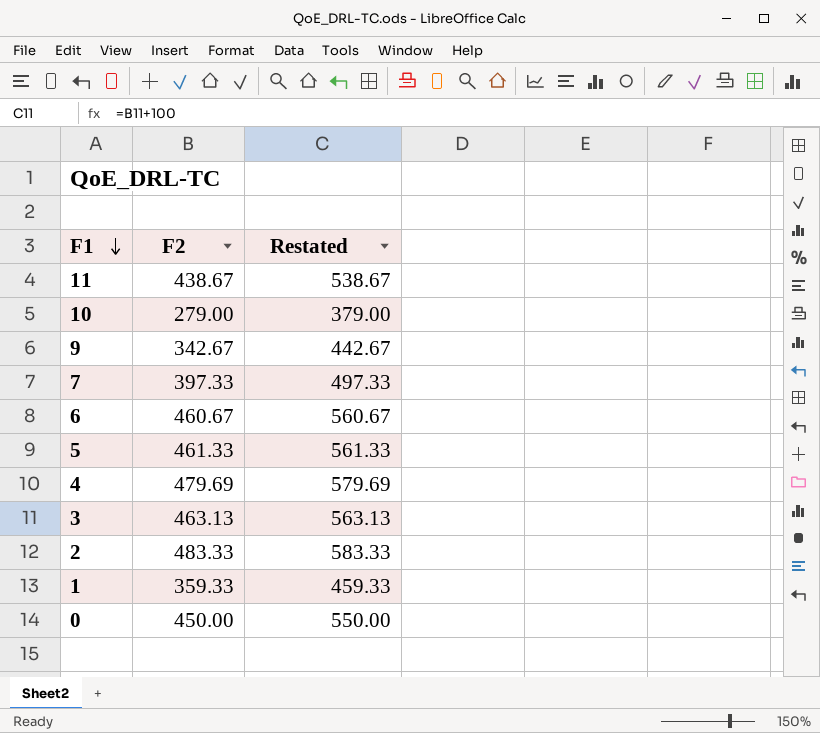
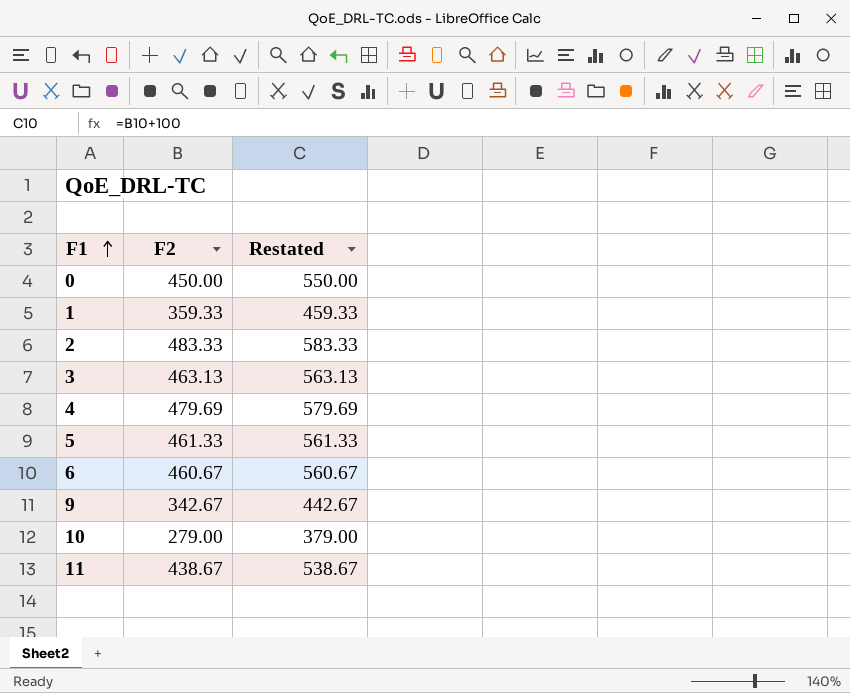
row order: F1 descending -> F1 ascending
row 7: 397.33 | 497.33 -> none

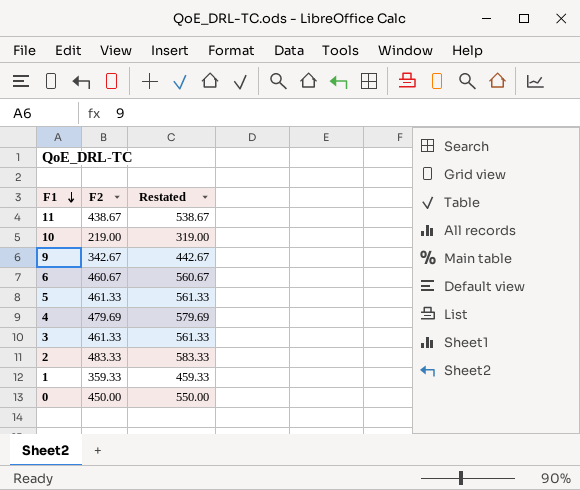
row order: F1 ascending -> F1 descending
10 | F2: 279.00 -> 219.00
10 | Restated: 379.00 -> 319.00
3 | F2: 463.13 -> 461.33
3 | Restated: 563.13 -> 561.33

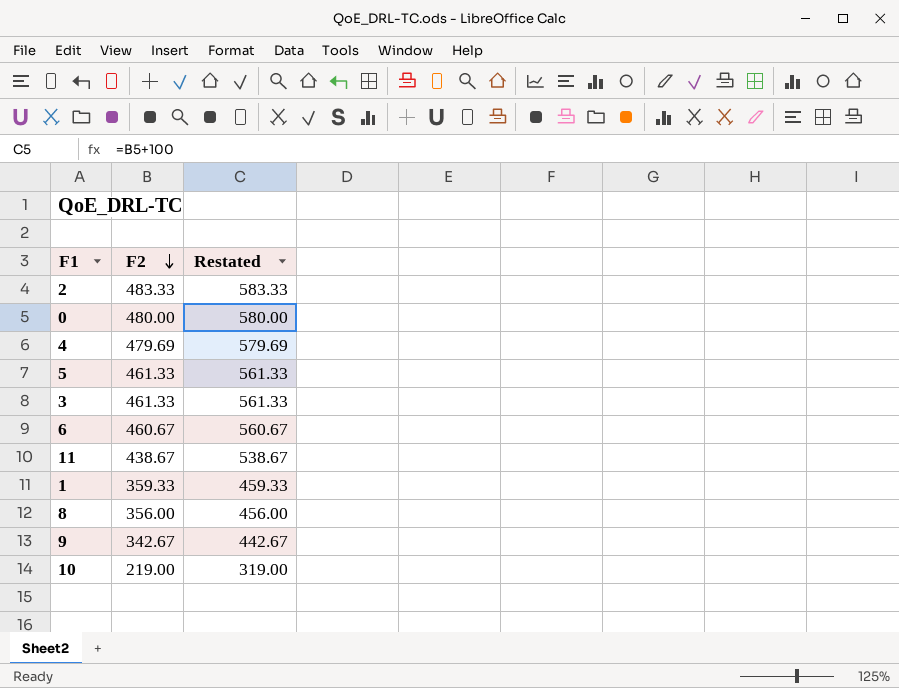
row order: F1 descending -> F2 descending
0 | F2: 450.00 -> 480.00
0 | Restated: 550.00 -> 580.00
row 8: none -> 356.00 | 456.00

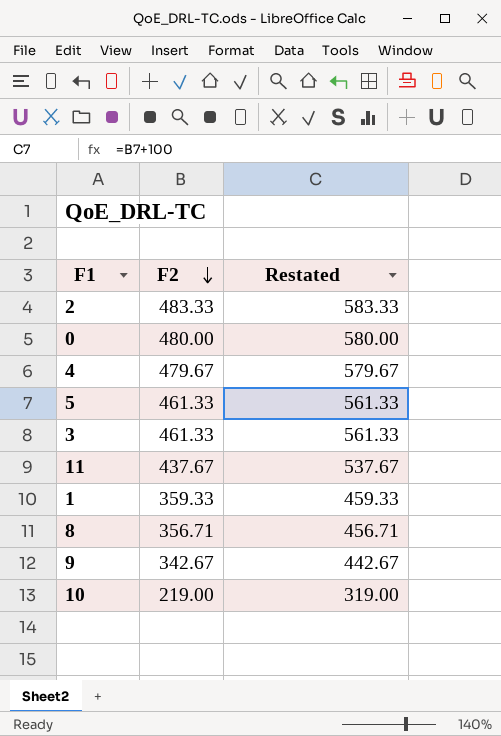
row 6: 460.67 | 560.67 -> none
4 | F2: 479.69 -> 479.67
4 | Restated: 579.69 -> 579.67
11 | F2: 438.67 -> 437.67
11 | Restated: 538.67 -> 537.67
8 | F2: 356.00 -> 356.71
8 | Restated: 456.00 -> 456.71

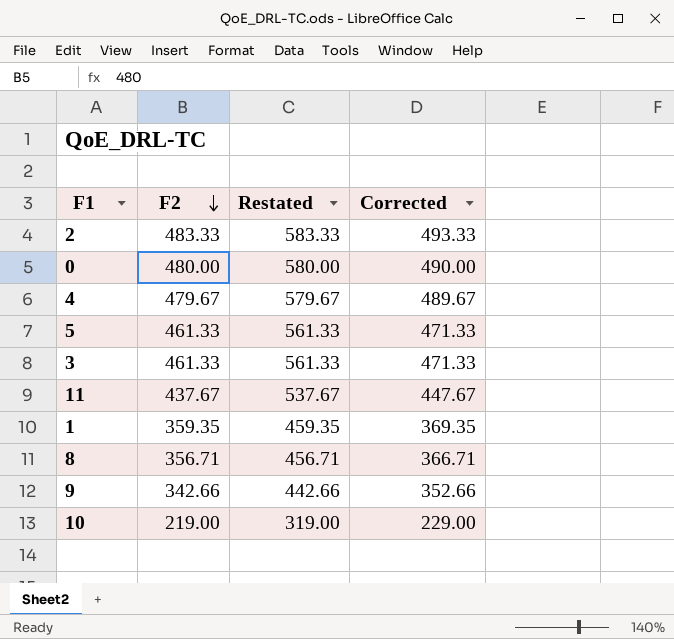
column Corrected | formula: none -> [F2] + 10
1 | F2: 359.33 -> 359.35
1 | Restated: 459.33 -> 459.35
9 | F2: 342.67 -> 342.66
9 | Restated: 442.67 -> 442.66

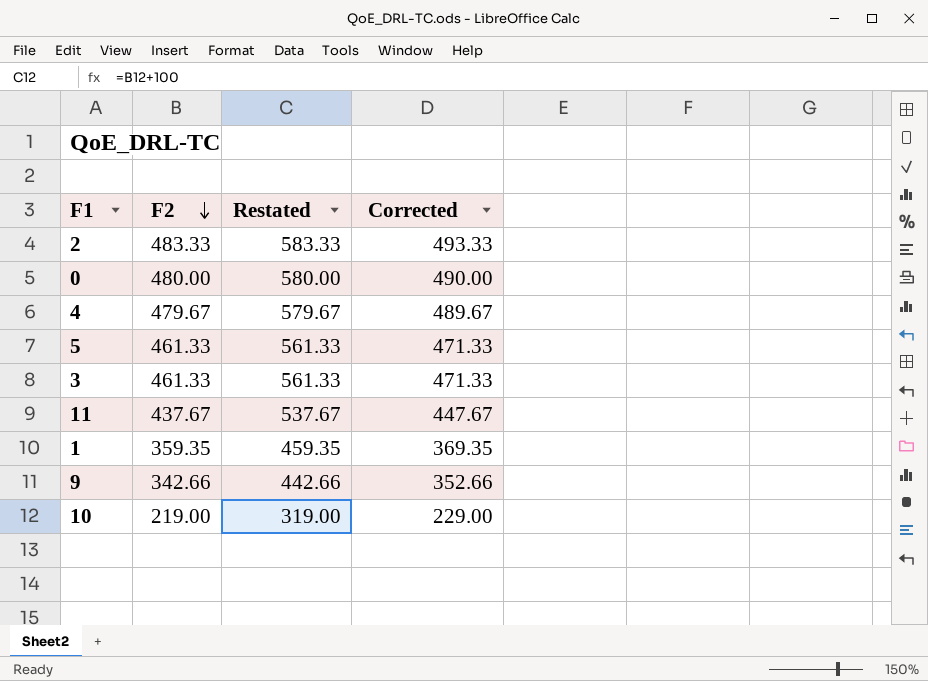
row 8: 356.71 | 456.71 | 366.71 -> none

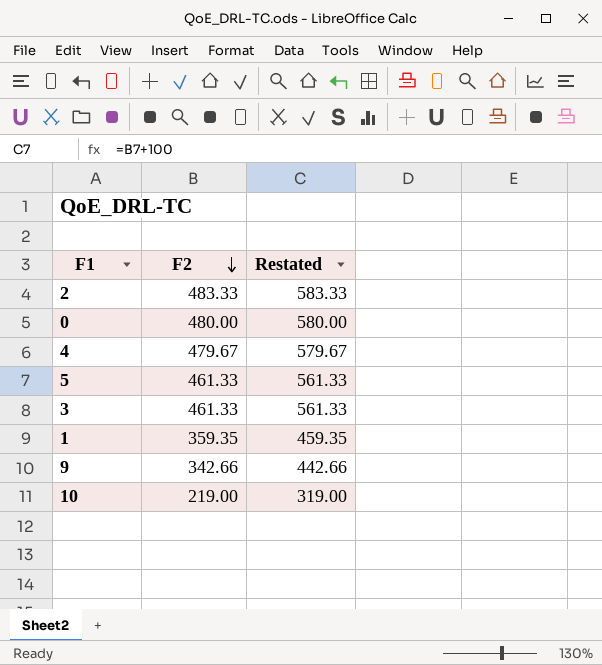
column Corrected | formula: [F2] + 10 -> none
row 11: 437.67 | 537.67 | 447.67 -> none

